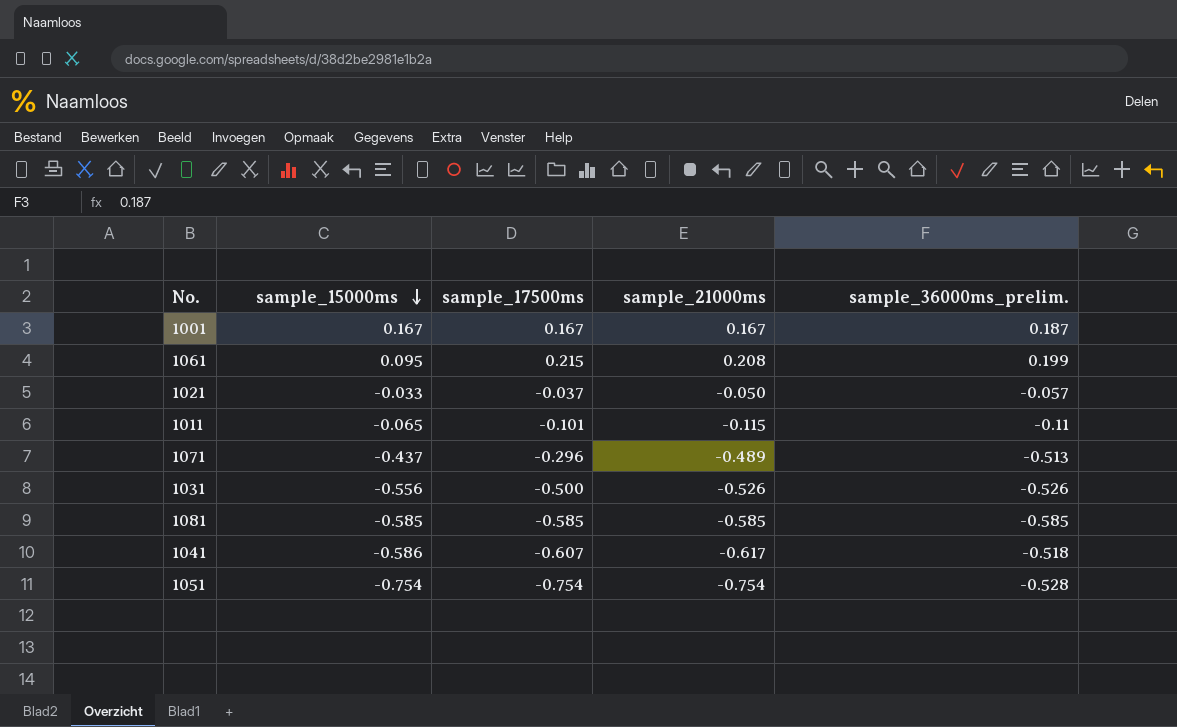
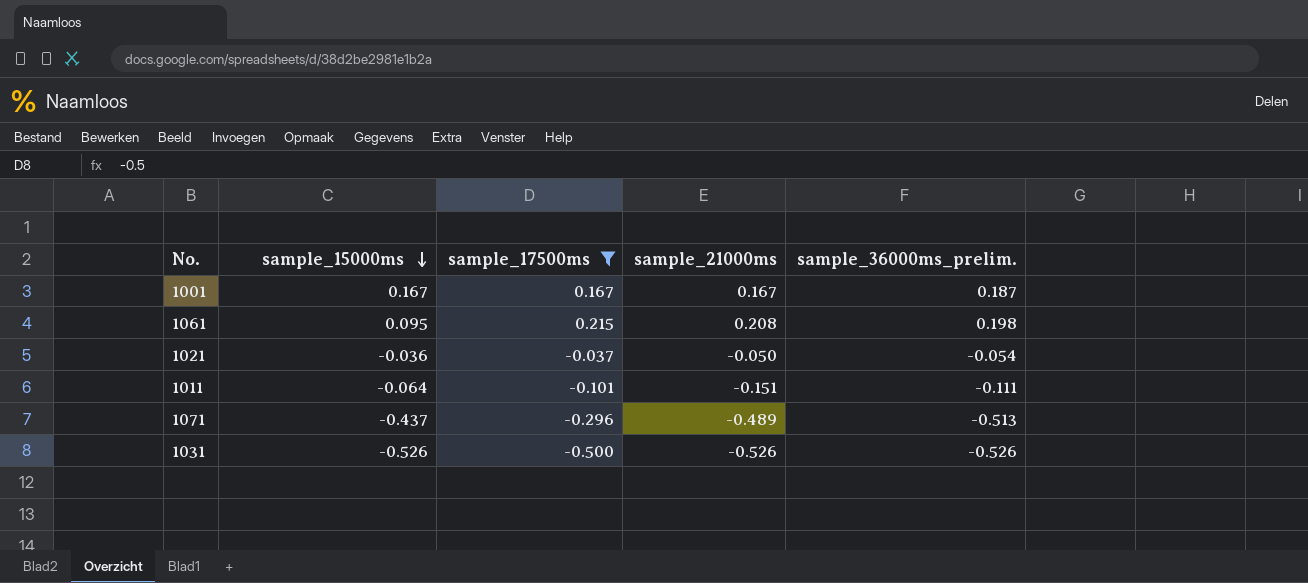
filter: none -> sample_17500ms >= -0.500
1061 | sample_36000ms_prelim.: 0.199 -> 0.198
1021 | sample_15000ms: -0.033 -> -0.036
1021 | sample_36000ms_prelim.: -0.057 -> -0.054
1011 | sample_15000ms: -0.065 -> -0.064
1011 | sample_21000ms: -0.115 -> -0.151
1011 | sample_36000ms_prelim.: -0.11 -> -0.111
1031 | sample_15000ms: -0.556 -> -0.526

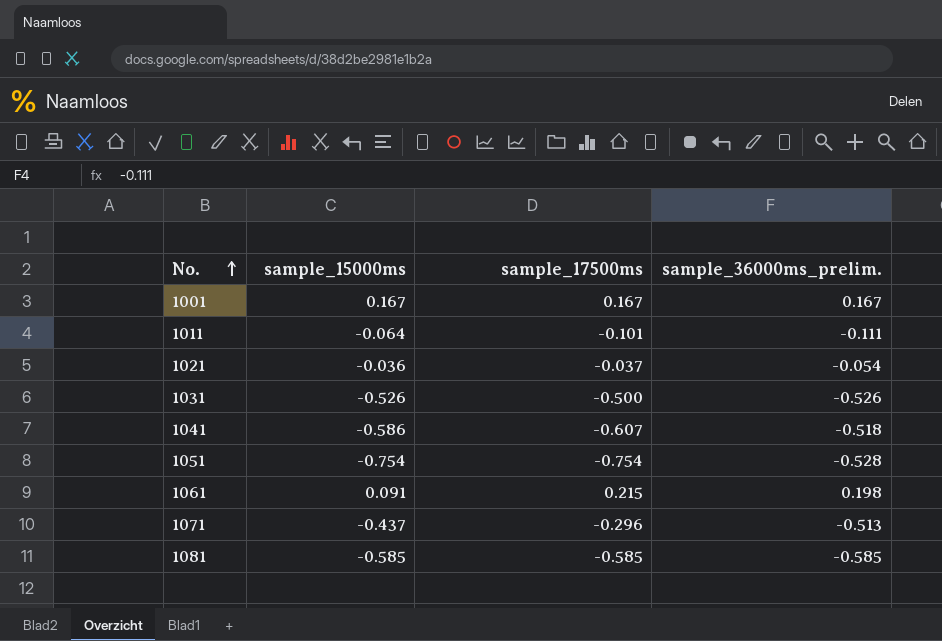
filter: sample_17500ms >= -0.500 -> none
row order: sample_15000ms descending -> No. ascending
column sample_21000ms | position: 4 -> none
1001 | sample_36000ms_prelim.: 0.187 -> 0.167
1061 | sample_15000ms: 0.095 -> 0.091

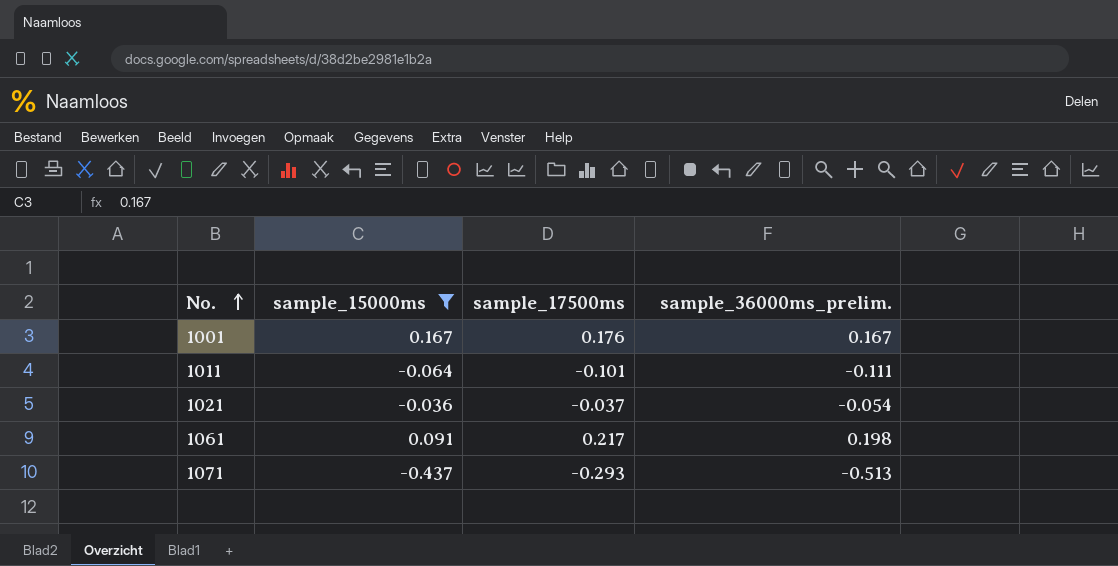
filter: none -> sample_15000ms >= -0.437
1001 | sample_17500ms: 0.167 -> 0.176
1061 | sample_17500ms: 0.215 -> 0.217
1071 | sample_17500ms: -0.296 -> -0.293

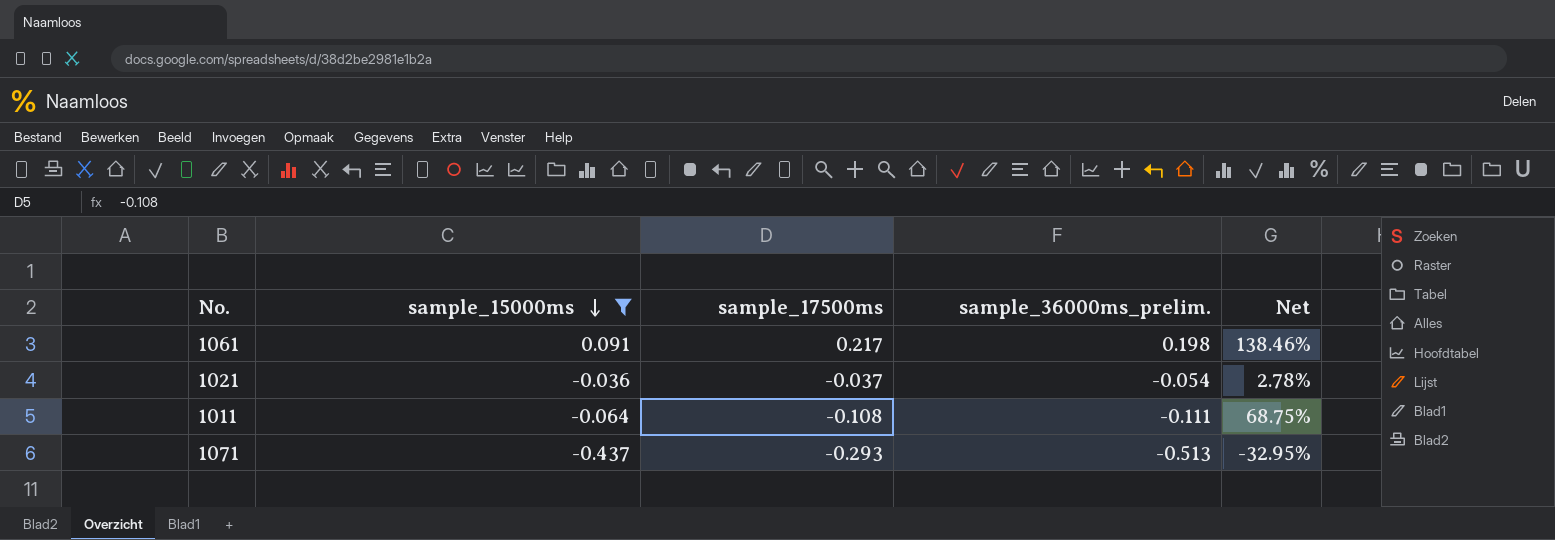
row order: No. ascending -> sample_15000ms descending
column Net | formula: none -> ([sample_17500ms] - [sample_15000ms]) / [sample_15000ms]
row 1001: 0.167 | 0.176 | 0.167 -> none
1011 | sample_17500ms: -0.101 -> -0.108

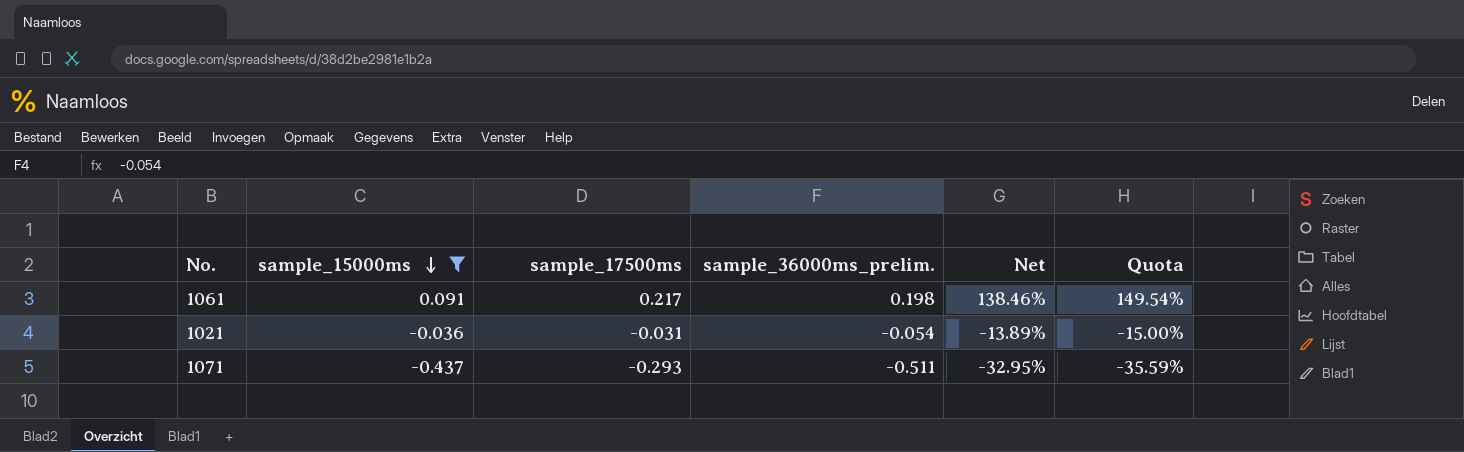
column Quota | formula: none -> [Net] * 1.08
row 1011: -0.064 | -0.108 | -0.111 | 68.75% -> none
1021 | sample_17500ms: -0.037 -> -0.031
1021 | Net: 2.78% -> -13.89%
1071 | sample_36000ms_prelim.: -0.513 -> -0.511

